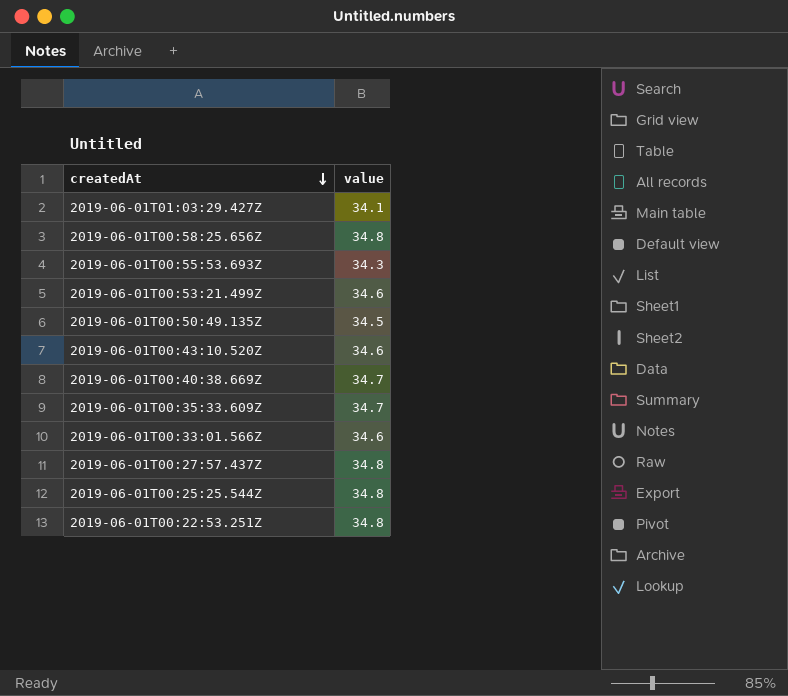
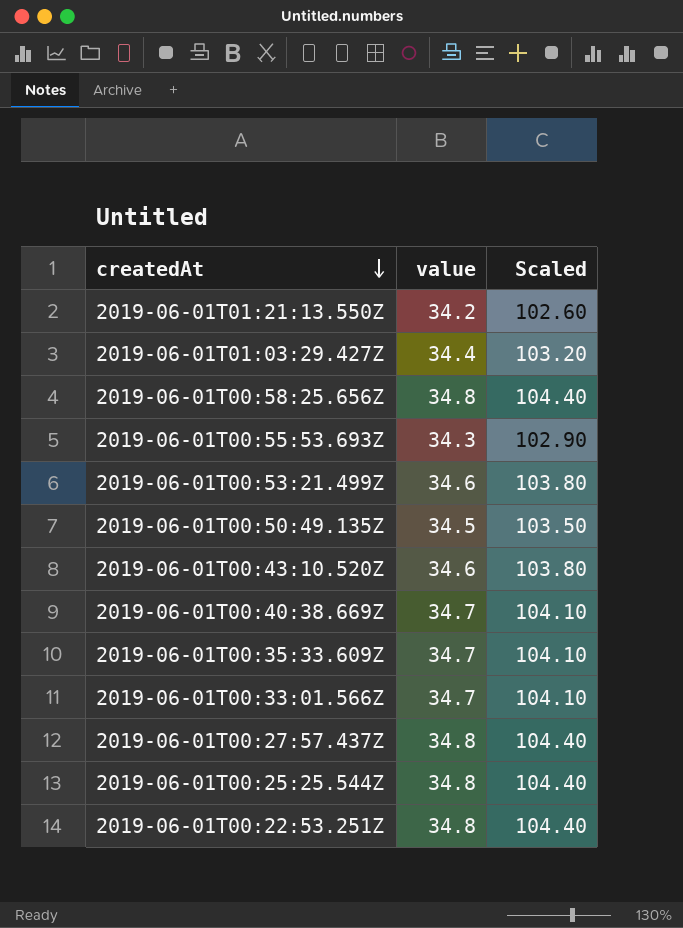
column Scaled | formula: none -> [value] * 3
row 2019-06-01T01:21:13.550Z: none -> 34.2 | 102.60
2019-06-01T01:03:29.427Z | value: 34.1 -> 34.4
2019-06-01T00:33:01.566Z | value: 34.6 -> 34.7

